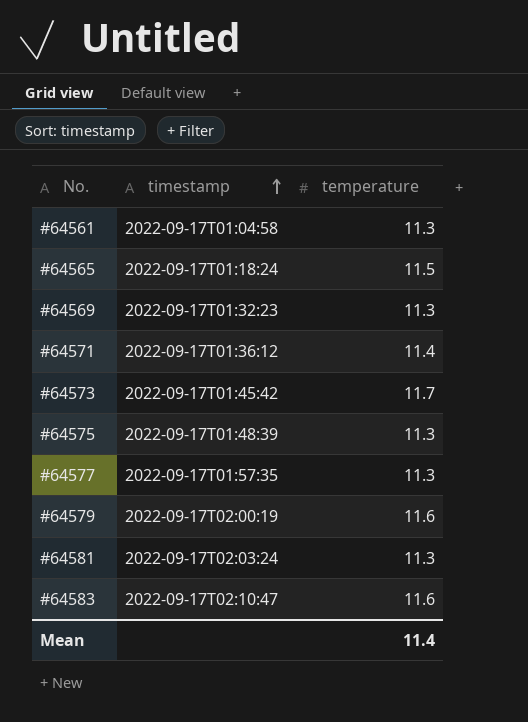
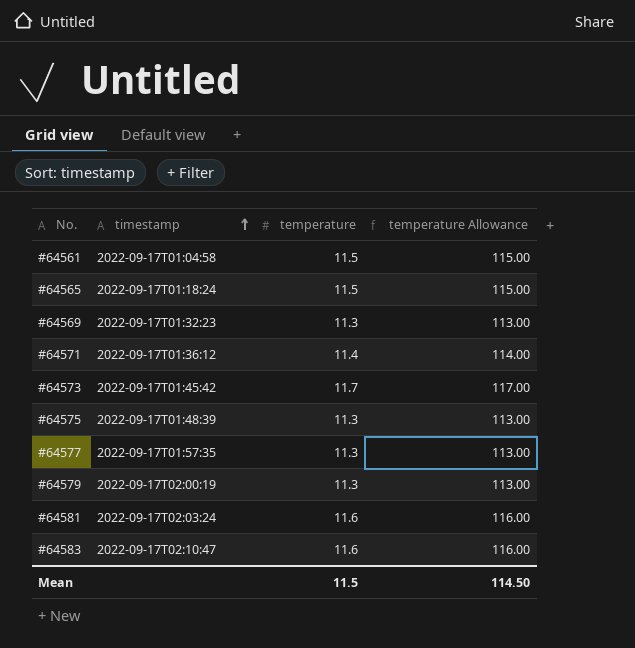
column temperature Allowance | formula: none -> [temperature] * 10
#64561 | temperature: 11.3 -> 11.5
#64579 | temperature: 11.6 -> 11.3
#64581 | temperature: 11.3 -> 11.6
Mean | temperature: 11.4 -> 11.5

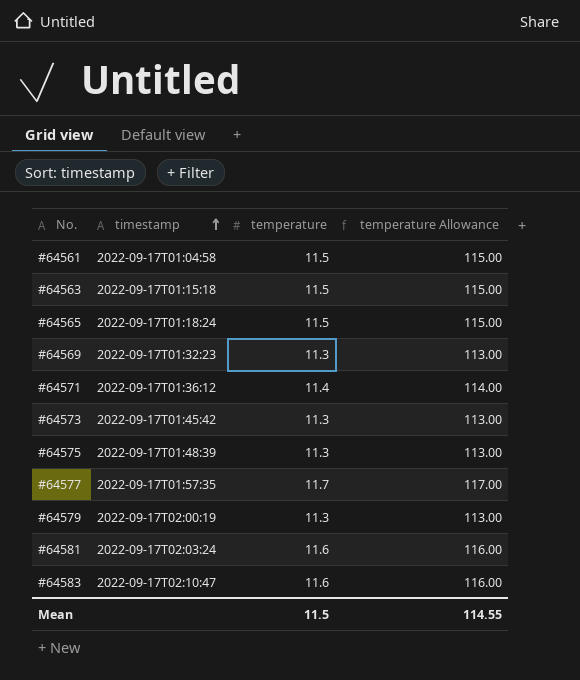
row #64563: none -> 2022-09-17T01:15:18 | 11.5 | 115.00
#64573 | temperature: 11.7 -> 11.3
#64573 | temperature Allowance: 117.00 -> 113.00
#64577 | temperature: 11.3 -> 11.7
#64577 | temperature Allowance: 113.00 -> 117.00
Mean | temperature Allowance: 114.50 -> 114.55

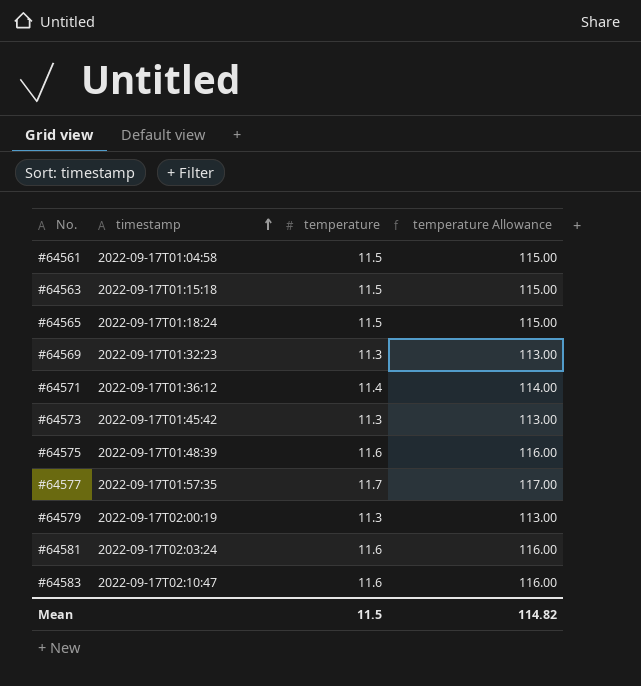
#64575 | temperature: 11.3 -> 11.6
#64575 | temperature Allowance: 113.00 -> 116.00
Mean | temperature Allowance: 114.55 -> 114.82

